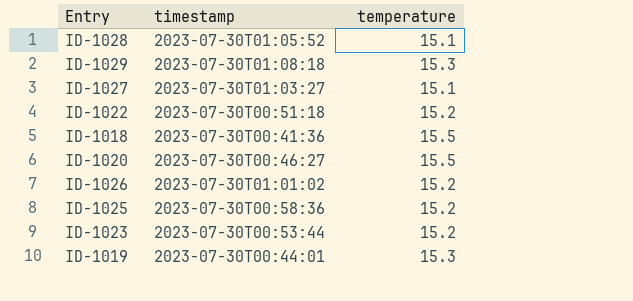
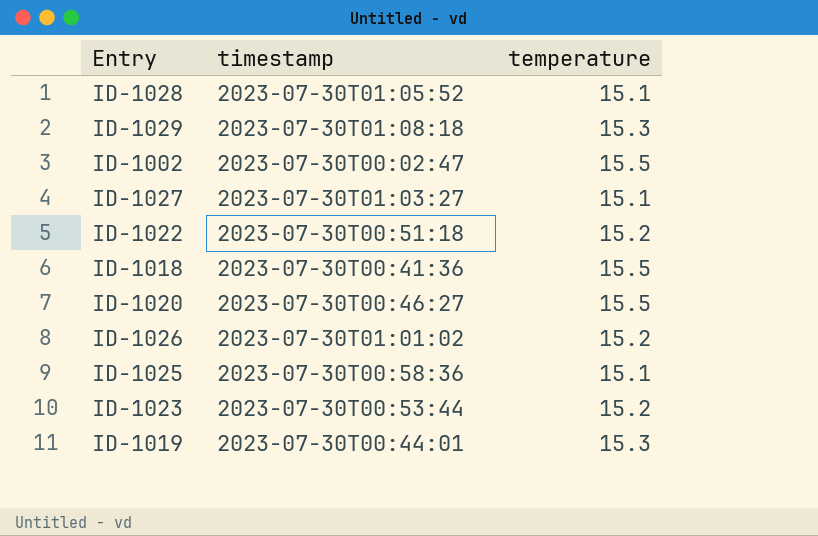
row ID-1002: none -> 2023-07-30T00:02:47 | 15.5
ID-1025 | temperature: 15.2 -> 15.1

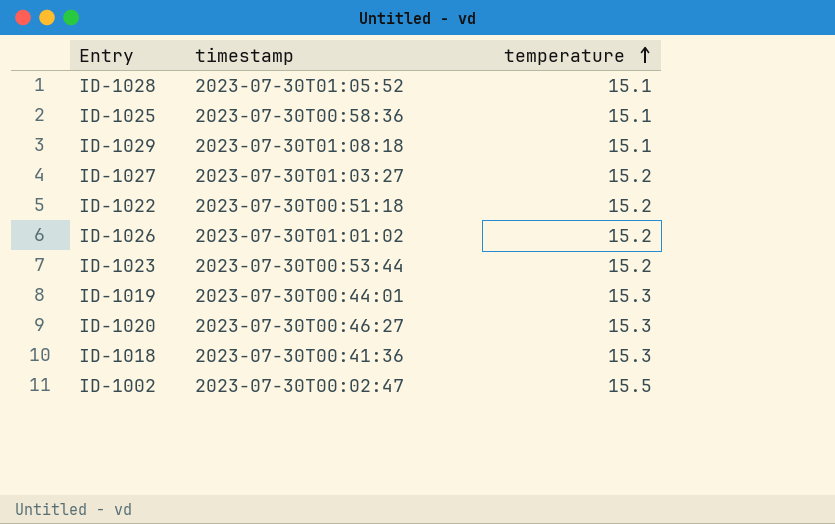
row order: none -> temperature ascending
ID-1029 | temperature: 15.3 -> 15.1
ID-1027 | temperature: 15.1 -> 15.2
ID-1020 | temperature: 15.5 -> 15.3
ID-1018 | temperature: 15.5 -> 15.3

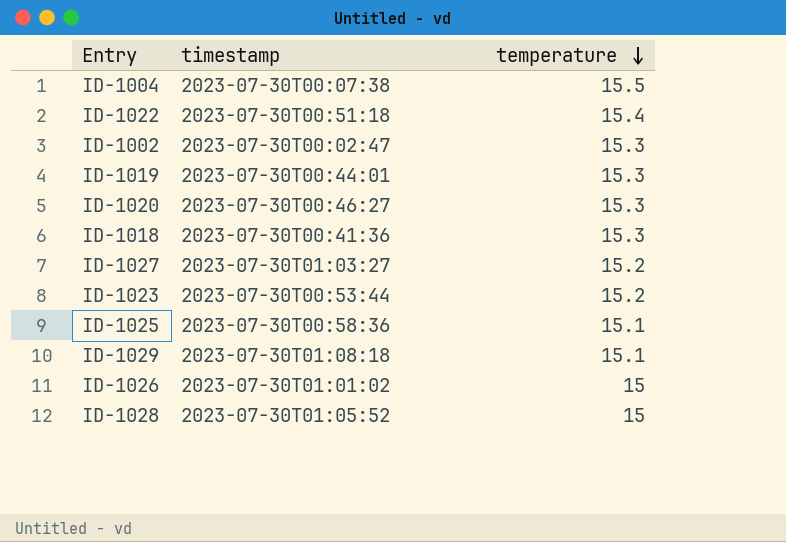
row order: temperature ascending -> temperature descending
row ID-1004: none -> 2023-07-30T00:07:38 | 15.5
ID-1022 | temperature: 15.2 -> 15.4
ID-1002 | temperature: 15.5 -> 15.3
ID-1026 | temperature: 15.2 -> 15
ID-1028 | temperature: 15.1 -> 15

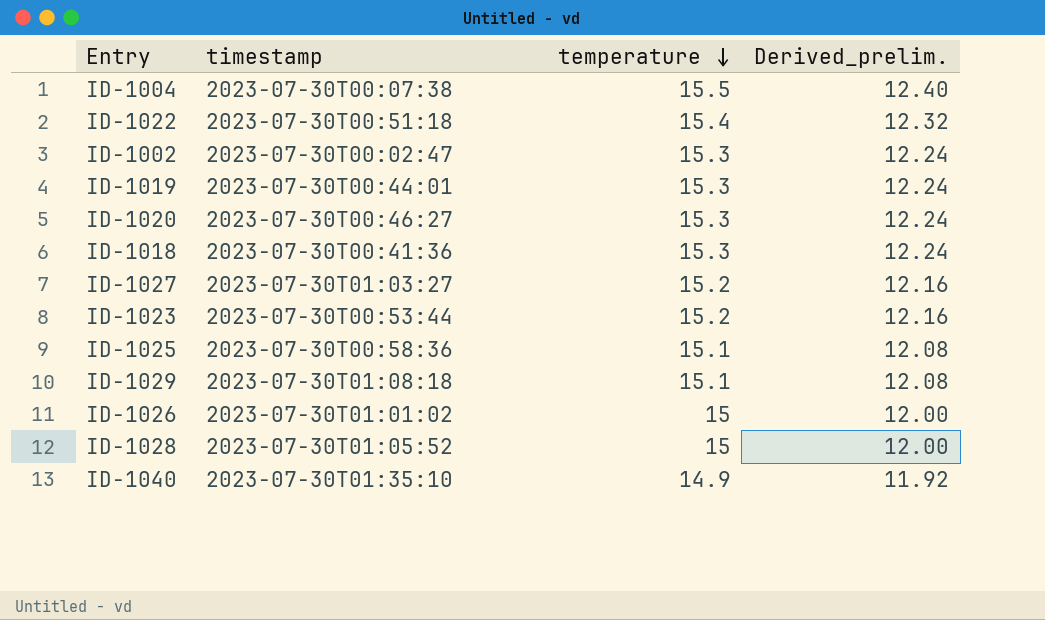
column Derived_prelim. | formula: none -> [temperature] * 0.8
row ID-1040: none -> 2023-07-30T01:35:10 | 14.9 | 11.92

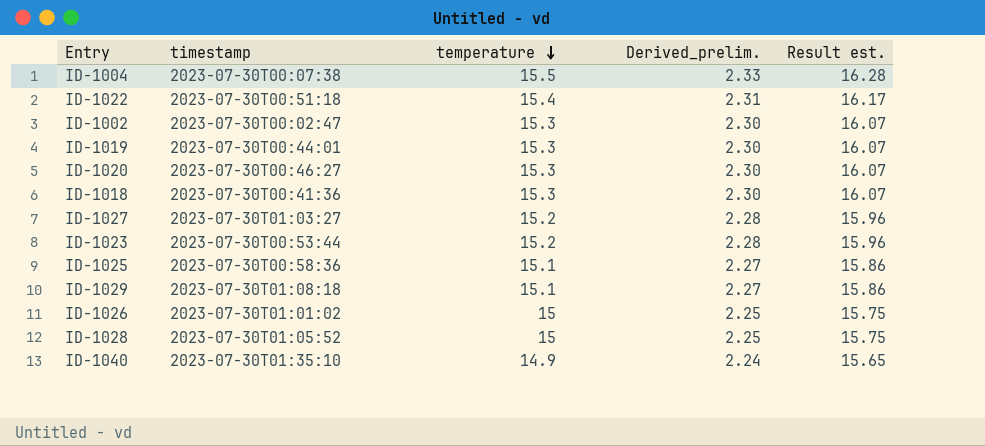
column Derived_prelim. | formula: [temperature] * 0.8 -> [temperature] * 0.15
column Result est. | formula: none -> [temperature] * 1.05

